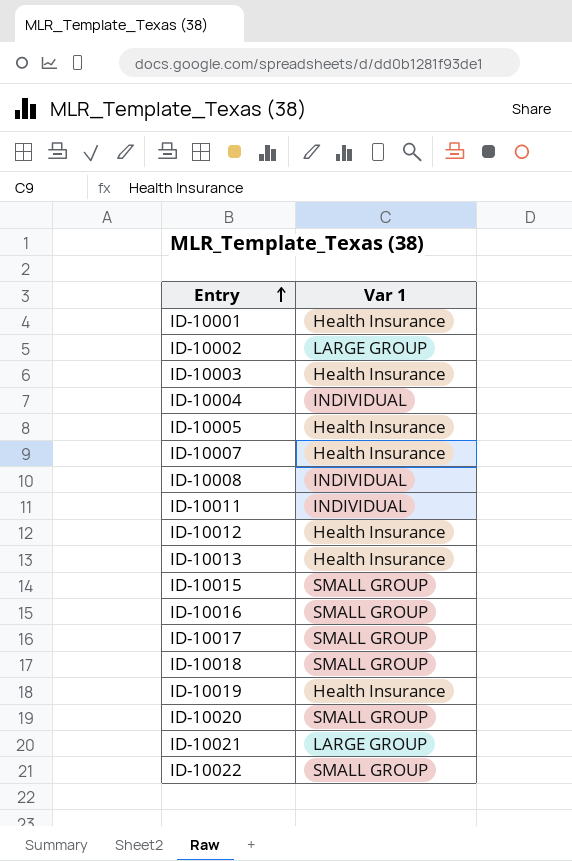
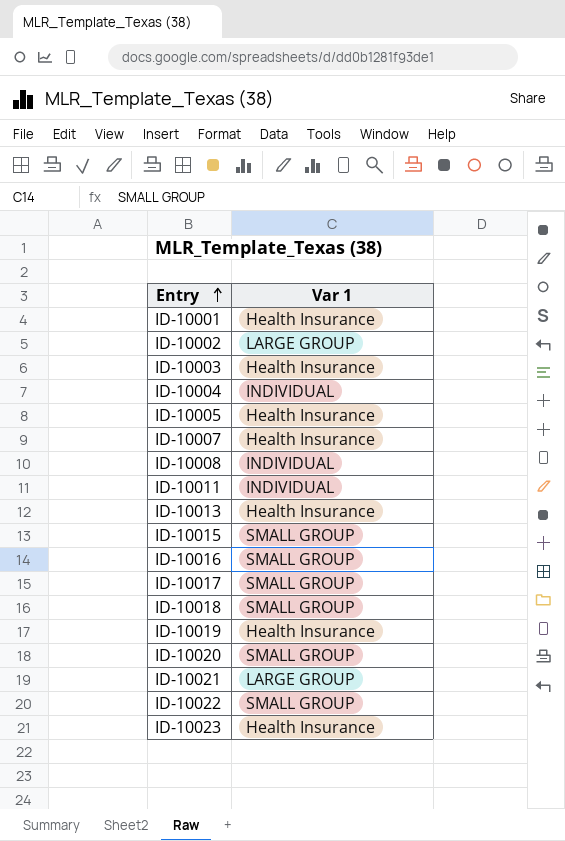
row ID-10012: Health Insurance -> none
row ID-10023: none -> Health Insurance

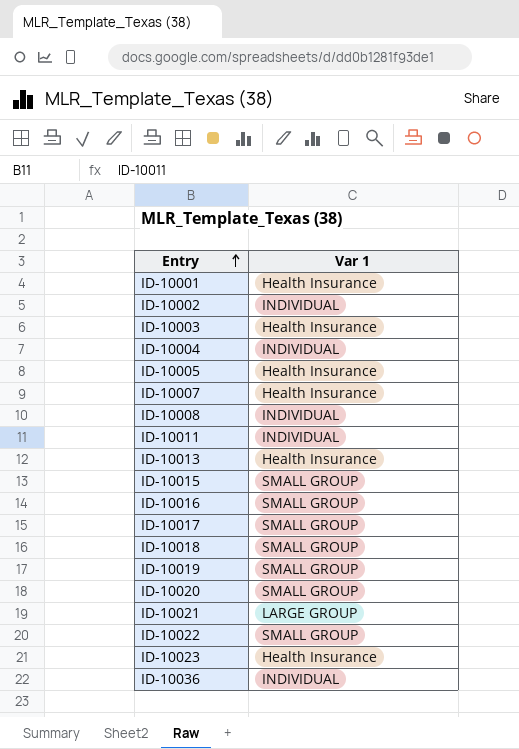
ID-10002 | Var 1: LARGE GROUP -> INDIVIDUAL
ID-10019 | Var 1: Health Insurance -> SMALL GROUP
row ID-10036: none -> INDIVIDUAL

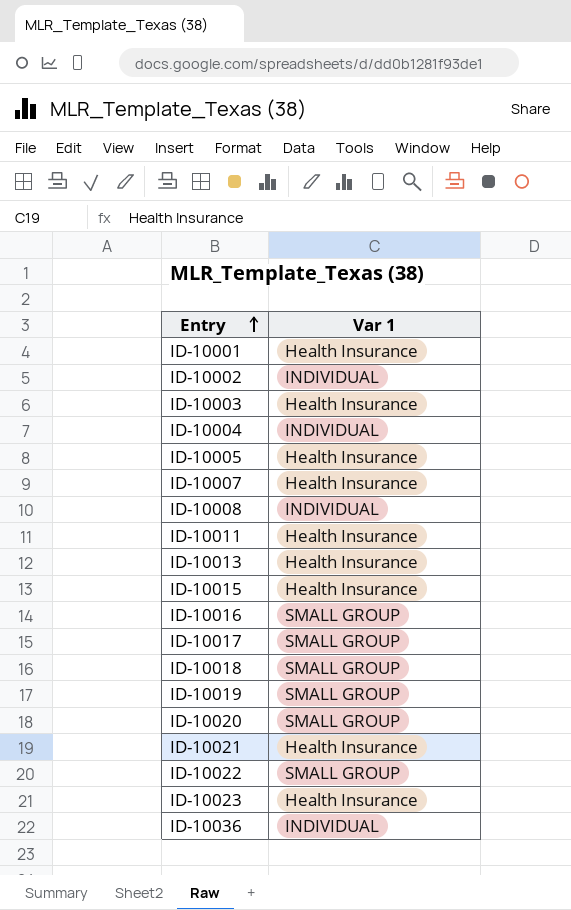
ID-10011 | Var 1: INDIVIDUAL -> Health Insurance
ID-10015 | Var 1: SMALL GROUP -> Health Insurance
ID-10021 | Var 1: LARGE GROUP -> Health Insurance

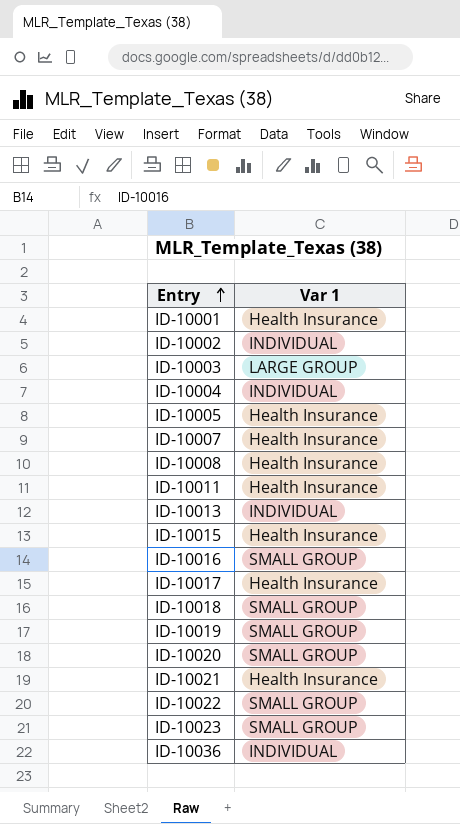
ID-10003 | Var 1: Health Insurance -> LARGE GROUP
ID-10008 | Var 1: INDIVIDUAL -> Health Insurance
ID-10013 | Var 1: Health Insurance -> INDIVIDUAL
ID-10017 | Var 1: SMALL GROUP -> Health Insurance
ID-10023 | Var 1: Health Insurance -> SMALL GROUP

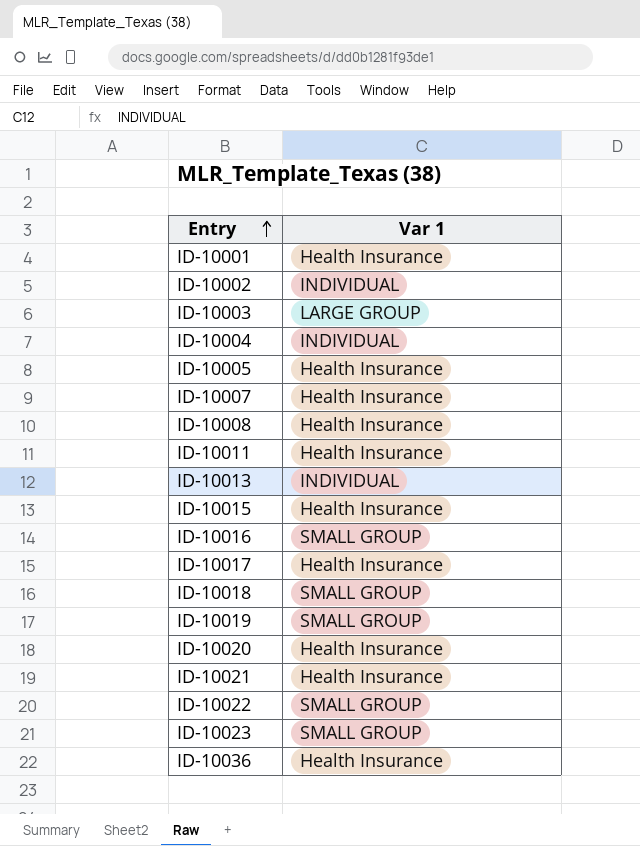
ID-10020 | Var 1: SMALL GROUP -> Health Insurance
ID-10036 | Var 1: INDIVIDUAL -> Health Insurance

